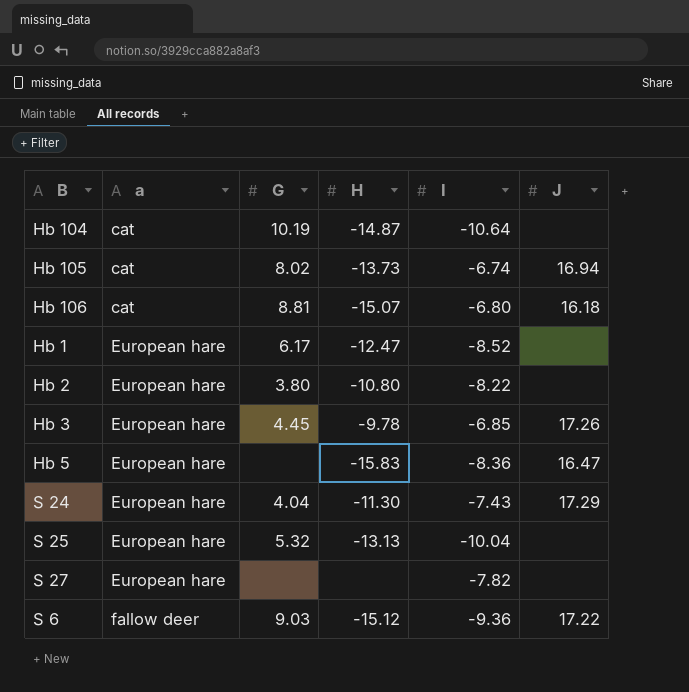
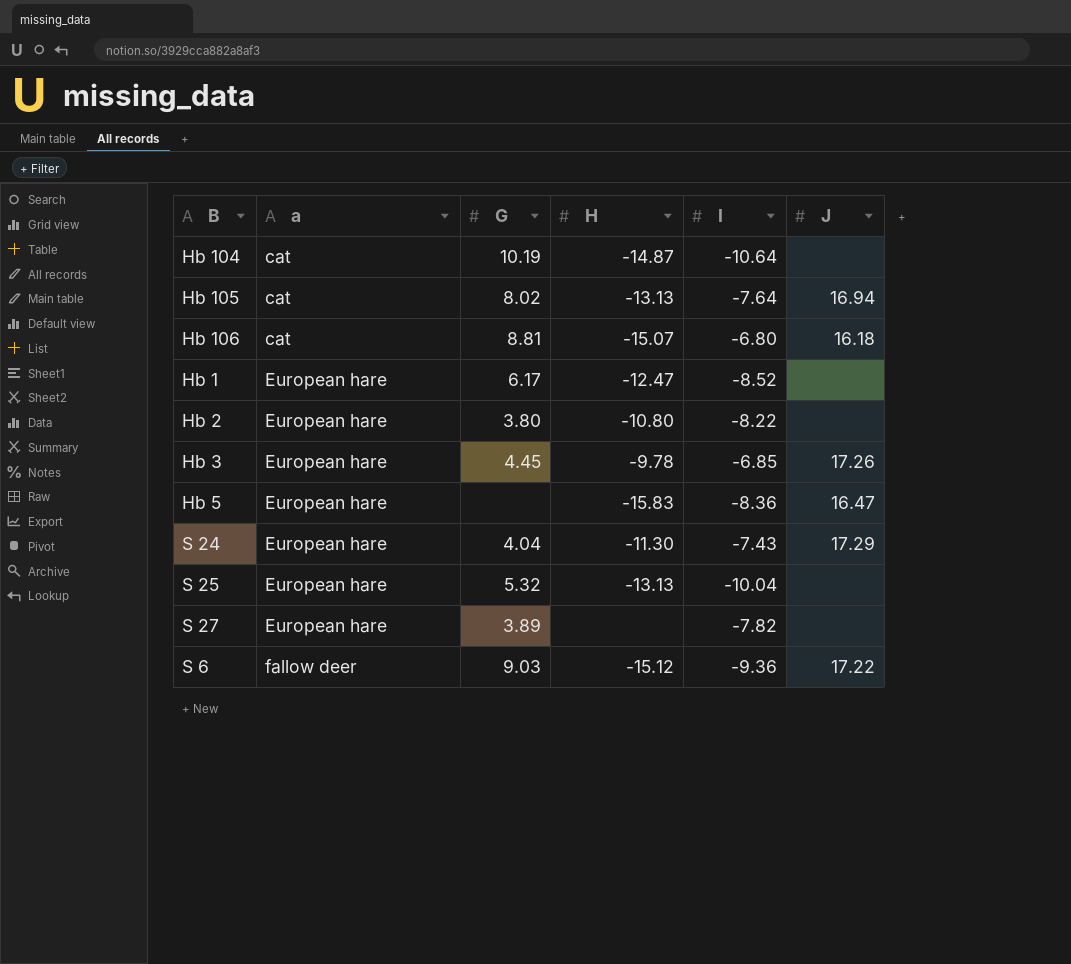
Hb 105 | H: -13.73 -> -13.13
Hb 105 | I: -6.74 -> -7.64
S 27 | G: none -> 3.89

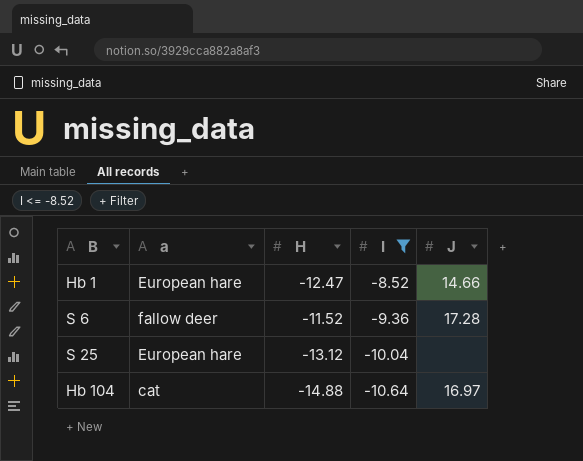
filter: none -> I <= -8.52
row order: a ascending -> I descending
column G | position: 3 -> none
Hb 1 | J: none -> 14.66
S 6 | H: -15.12 -> -11.52
S 6 | J: 17.22 -> 17.28
S 25 | H: -13.13 -> -13.12
Hb 104 | H: -14.87 -> -14.88
Hb 104 | J: none -> 16.97

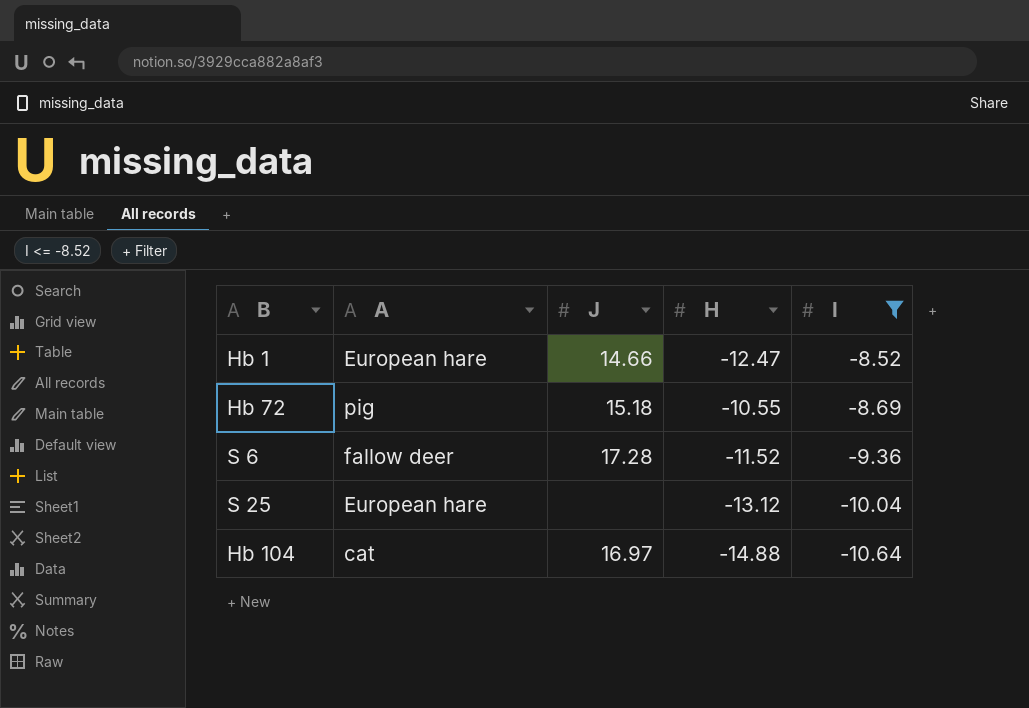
column name: a -> A
column J | position: 5 -> 3
row Hb 72: none -> pig | 15.18 | -10.55 | -8.69

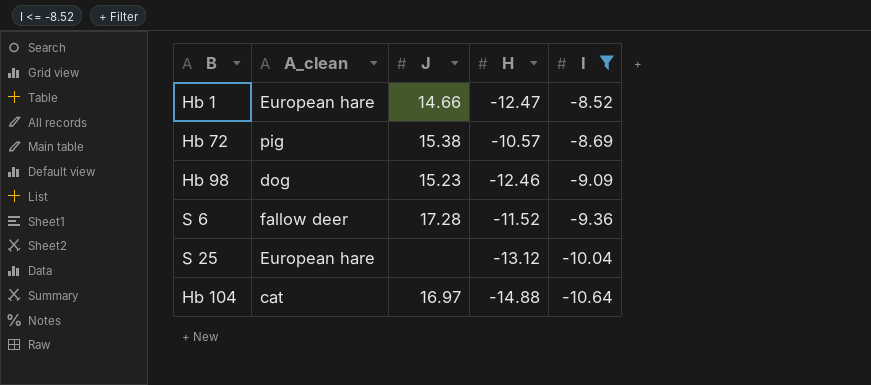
column name: A -> A_clean
Hb 72 | J: 15.18 -> 15.38
Hb 72 | H: -10.55 -> -10.57
row Hb 98: none -> dog | 15.23 | -12.46 | -9.09

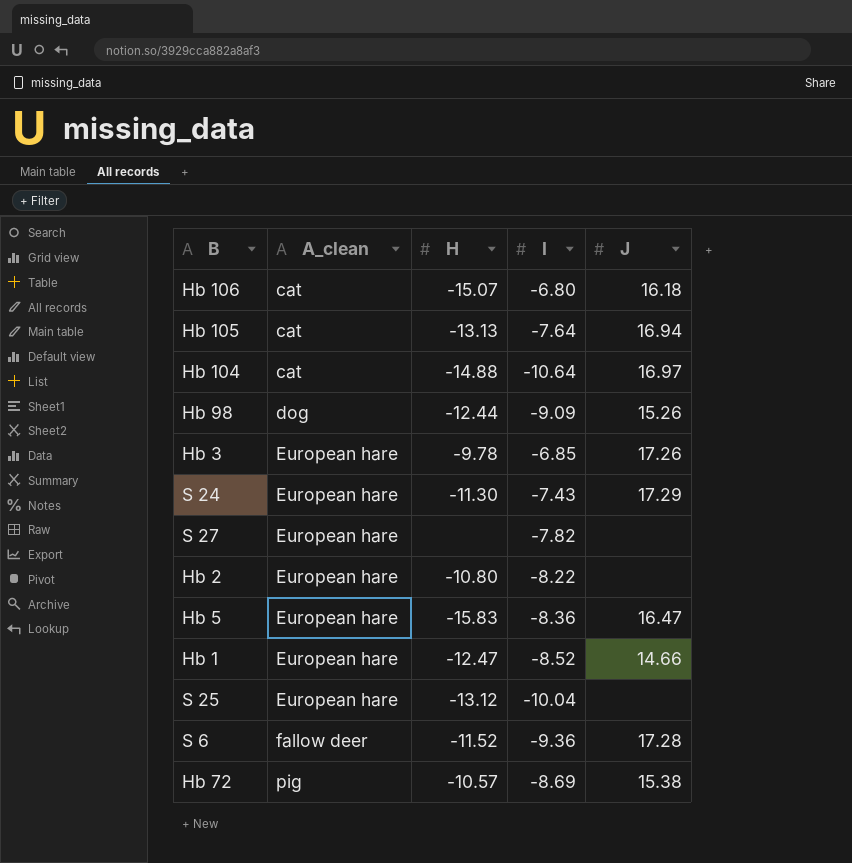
filter: I <= -8.52 -> none
row order: I descending -> A_clean ascending
column J | position: 3 -> 5
Hb 98 | H: -12.46 -> -12.44
Hb 98 | J: 15.23 -> 15.26

